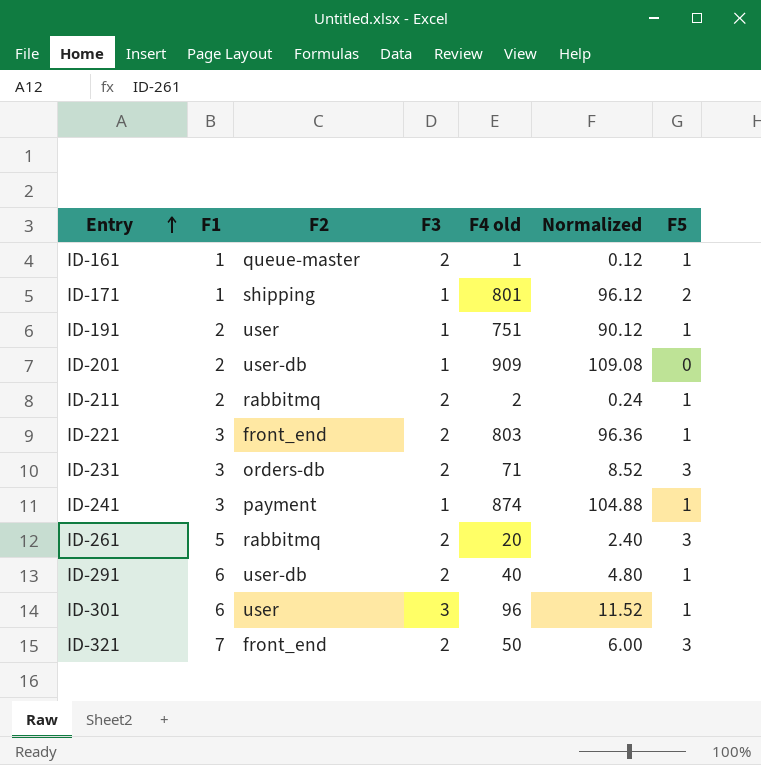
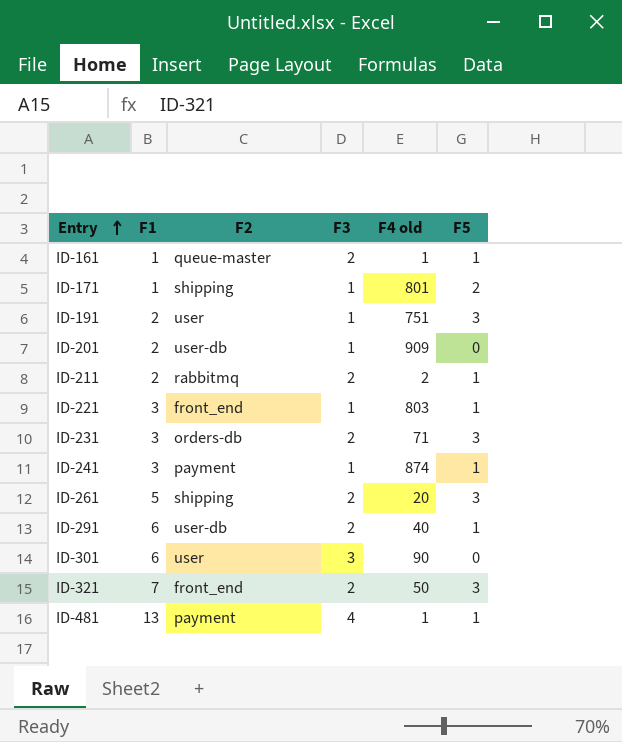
column Normalized | formula: [F4 old] * 0.12 -> none
ID-191 | F5: 1 -> 3
ID-221 | F3: 2 -> 1
ID-261 | F2: rabbitmq -> shipping
ID-301 | F4 old: 96 -> 90
ID-301 | F5: 1 -> 0
row ID-481: none -> 13 | payment | 4 | 1 | 1

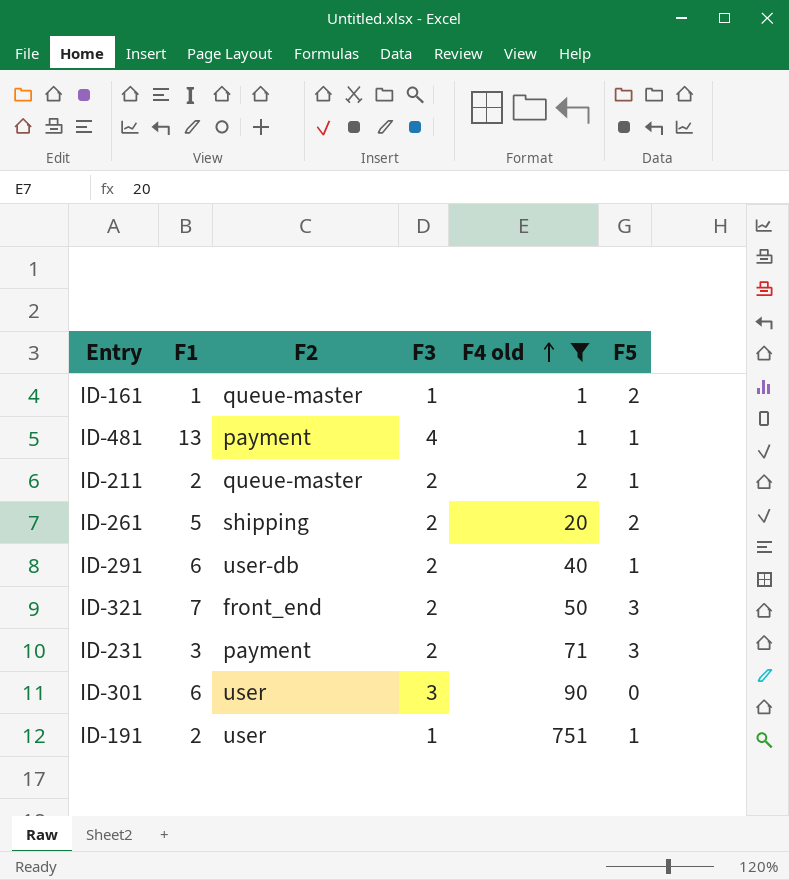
filter: none -> F4 old <= 751
row order: Entry ascending -> F4 old ascending
ID-161 | F3: 2 -> 1
ID-161 | F5: 1 -> 2
ID-211 | F2: rabbitmq -> queue-master
ID-261 | F5: 3 -> 2
ID-231 | F2: orders-db -> payment
ID-191 | F5: 3 -> 1

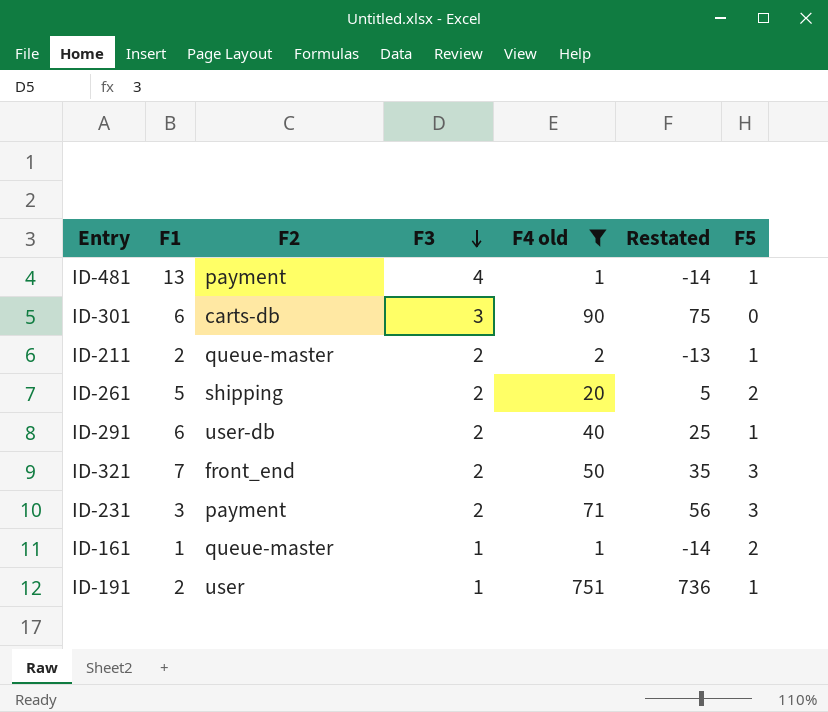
row order: F4 old ascending -> F3 descending
column Restated | formula: none -> [F4 old] - 15
ID-301 | F2: user -> carts-db

